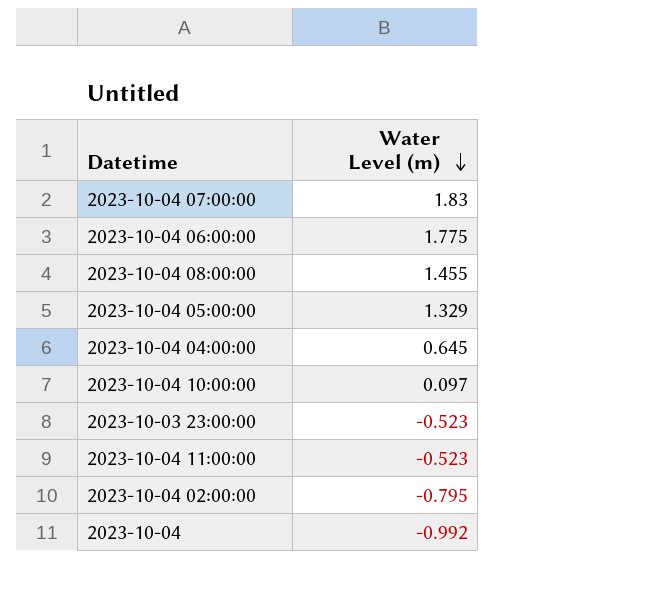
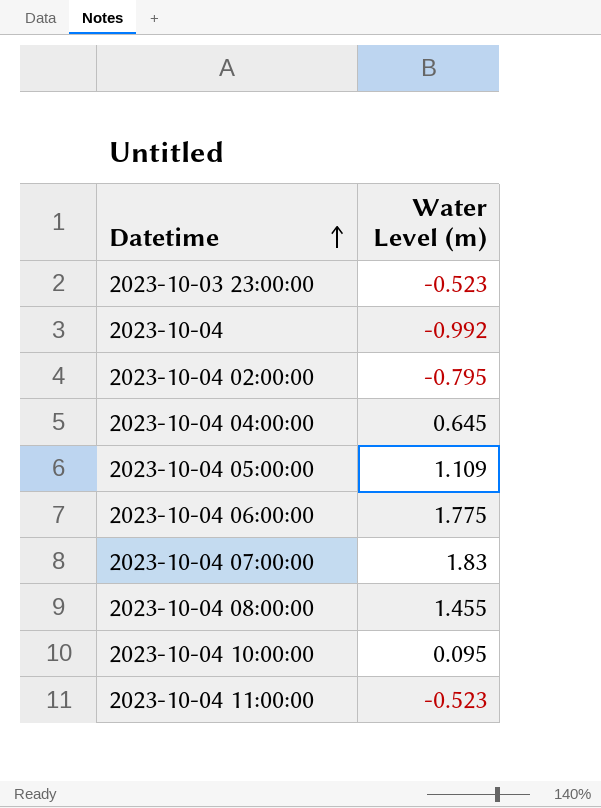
row order: Water Level (m) descending -> Datetime ascending
2023-10-04 05:00:00 | Water Level (m): 1.329 -> 1.109
2023-10-04 10:00:00 | Water Level (m): 0.097 -> 0.095

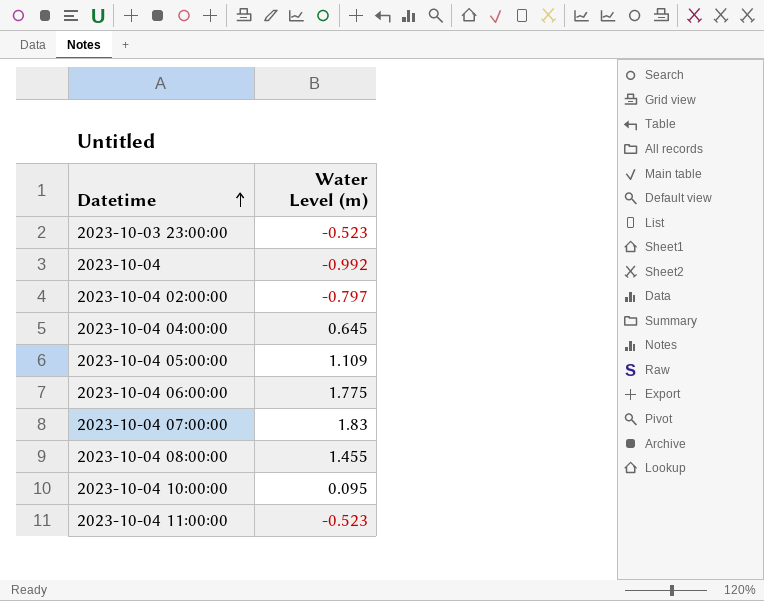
2023-10-04 02:00:00 | Water Level (m): -0.795 -> -0.797

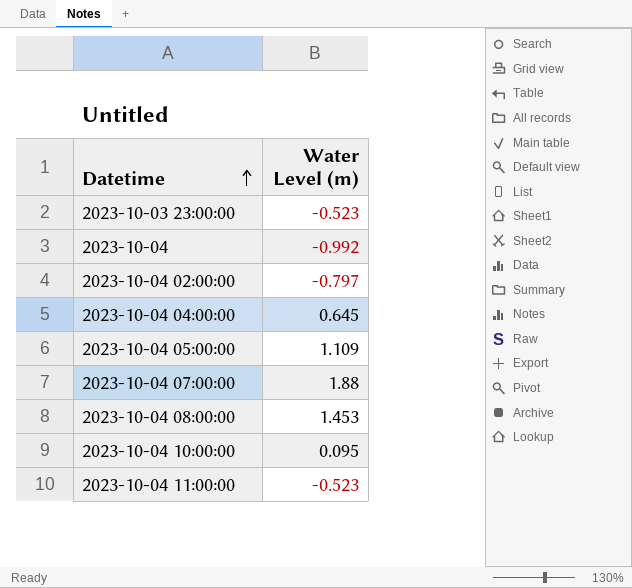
row 2023-10-04 06:00:00: 1.775 -> none
2023-10-04 07:00:00 | Water Level (m): 1.83 -> 1.88
2023-10-04 08:00:00 | Water Level (m): 1.455 -> 1.453

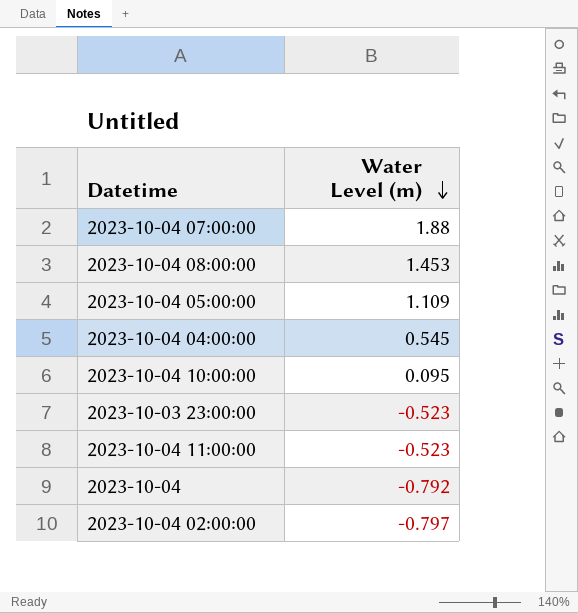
row order: Datetime ascending -> Water Level (m) descending
2023-10-04 04:00:00 | Water Level (m): 0.645 -> 0.545
2023-10-04 | Water Level (m): -0.992 -> -0.792

